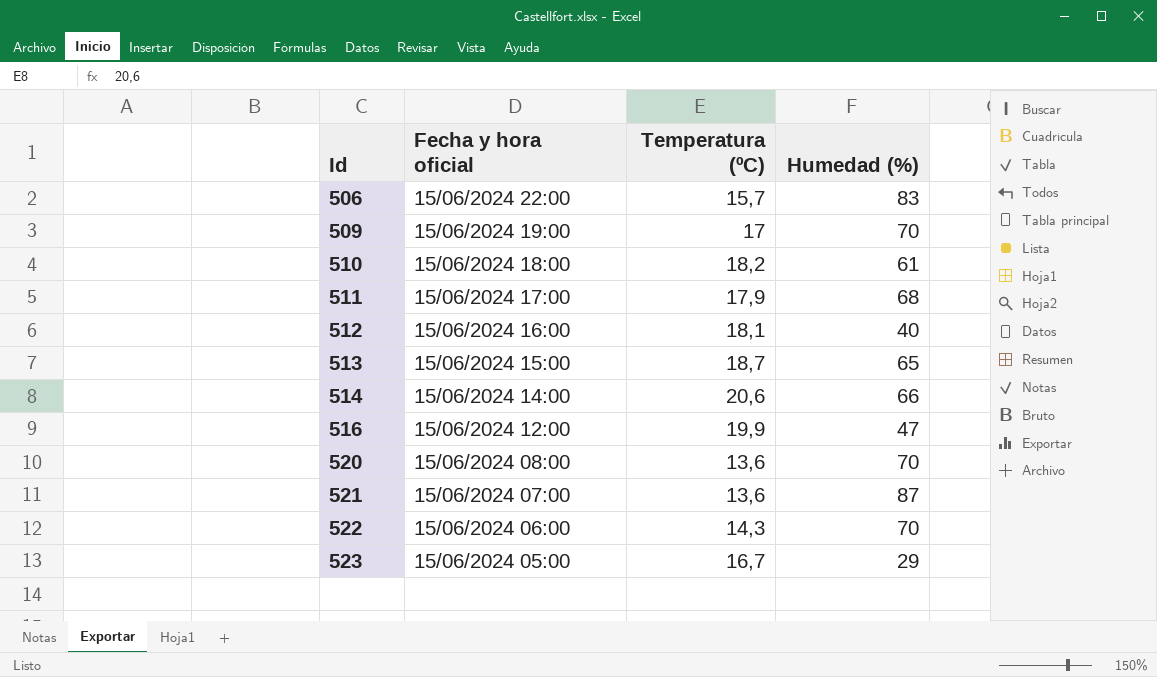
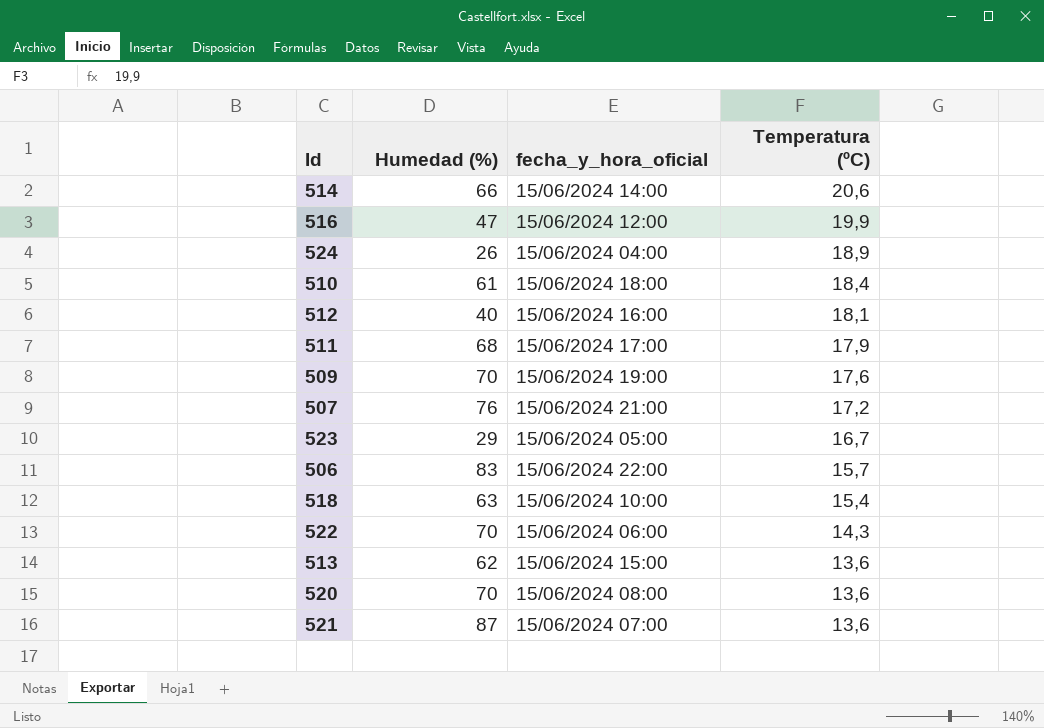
row order: Id ascending -> Temperatura (ºC) descending
column Humedad (%) | position: 4 -> 2
column name: Fecha y hora oficial -> fecha_y_hora_oficial
row 524: none -> 26 | 15/06/2024 04:00 | 18,9
510 | Temperatura (ºC): 18,2 -> 18,4
509 | Temperatura (ºC): 17 -> 17,6
row 507: none -> 76 | 15/06/2024 21:00 | 17,2
row 518: none -> 63 | 15/06/2024 10:00 | 15,4
513 | Humedad (%): 65 -> 62
513 | Temperatura (ºC): 18,7 -> 13,6

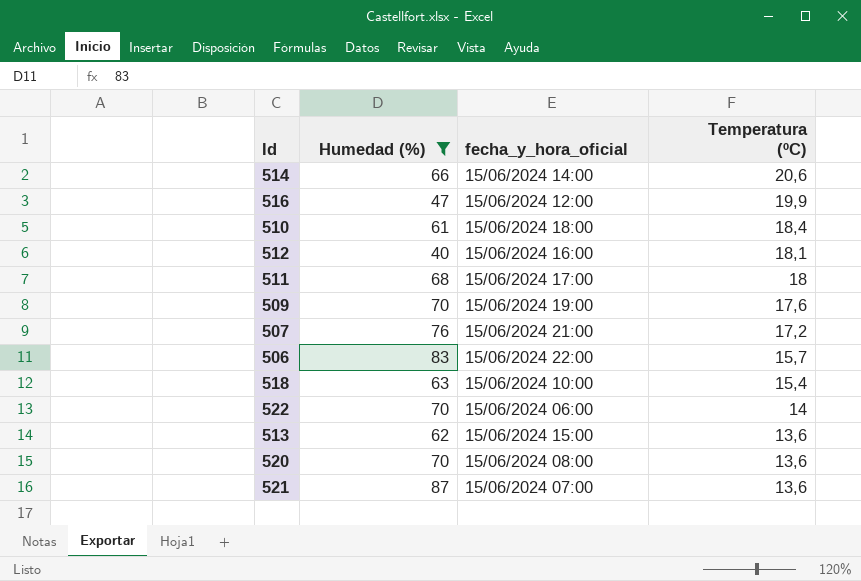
filter: none -> Humedad (%) >= 40
511 | Temperatura (ºC): 17,9 -> 18
522 | Temperatura (ºC): 14,3 -> 14

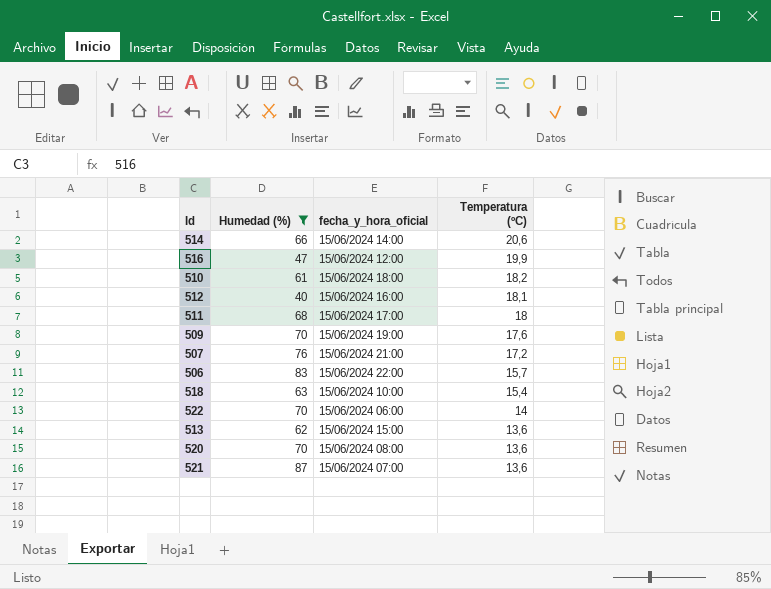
510 | Temperatura (ºC): 18,4 -> 18,2

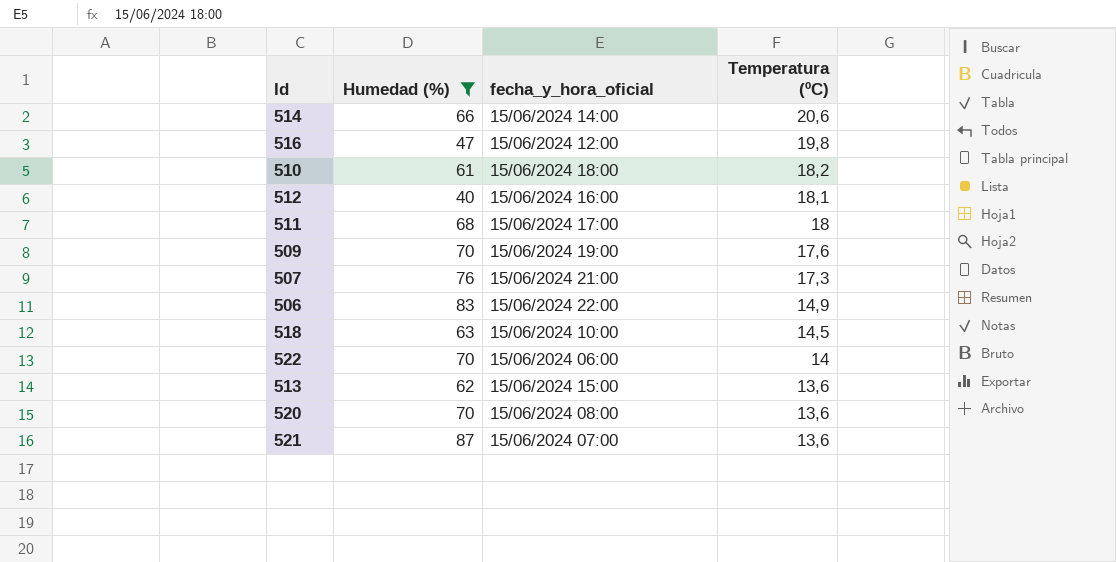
516 | Temperatura (ºC): 19,9 -> 19,8
507 | Temperatura (ºC): 17,2 -> 17,3
506 | Temperatura (ºC): 15,7 -> 14,9
518 | Temperatura (ºC): 15,4 -> 14,5

